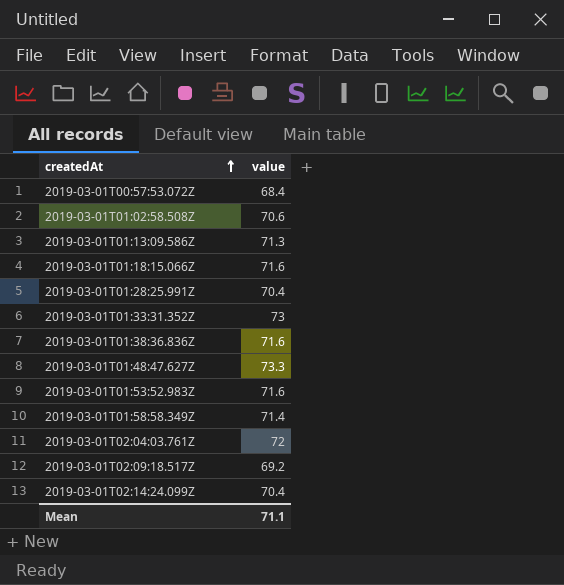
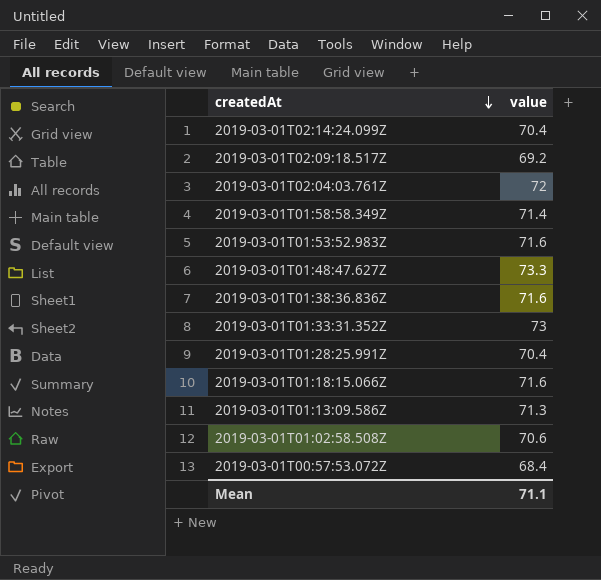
row order: createdAt ascending -> createdAt descending

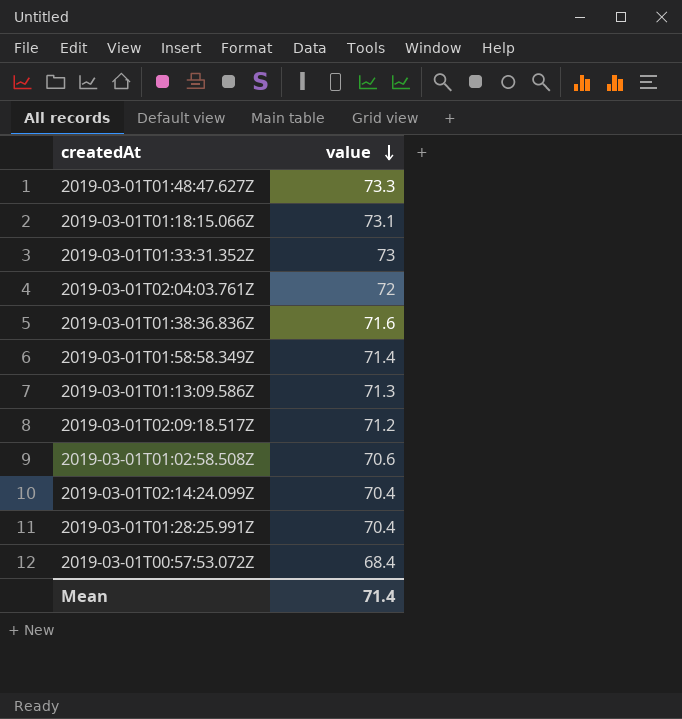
row order: createdAt descending -> value descending
row 2019-03-01T01:53:52.983Z: 71.6 -> none
2019-03-01T01:18:15.066Z | value: 71.6 -> 73.1
2019-03-01T02:09:18.517Z | value: 69.2 -> 71.2
Mean | value: 71.1 -> 71.4

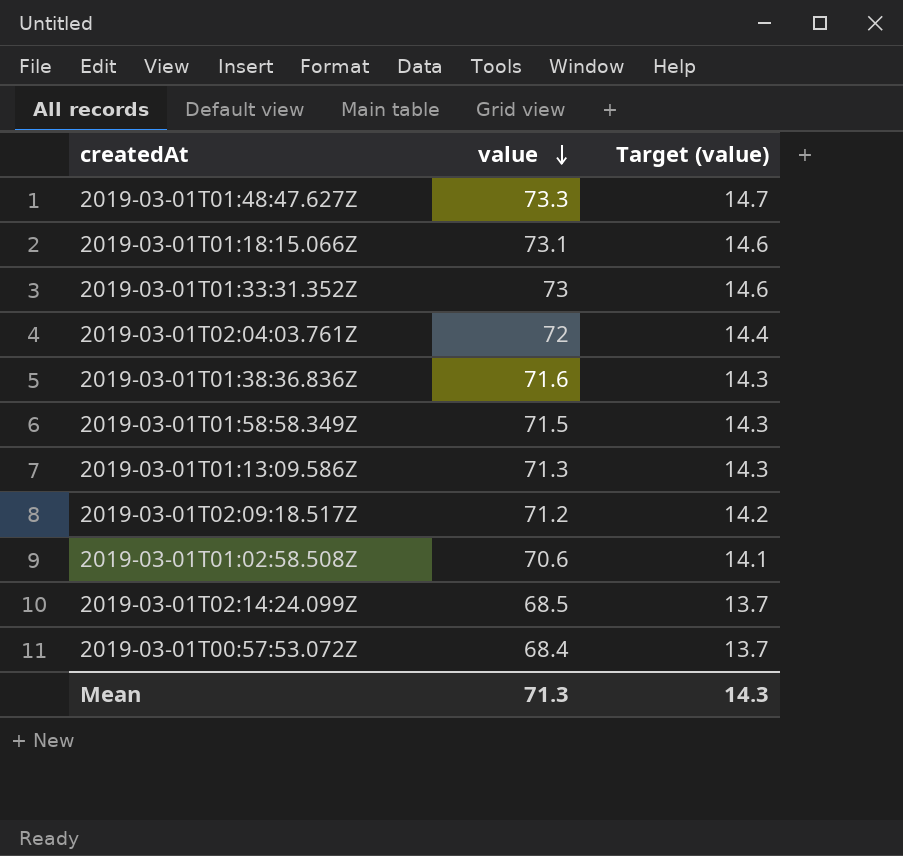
column Target (value) | formula: none -> [value] * 0.2
row 2019-03-01T01:28:25.991Z: 70.4 -> none
2019-03-01T01:58:58.349Z | value: 71.4 -> 71.5
2019-03-01T02:14:24.099Z | value: 70.4 -> 68.5
Mean | value: 71.4 -> 71.3

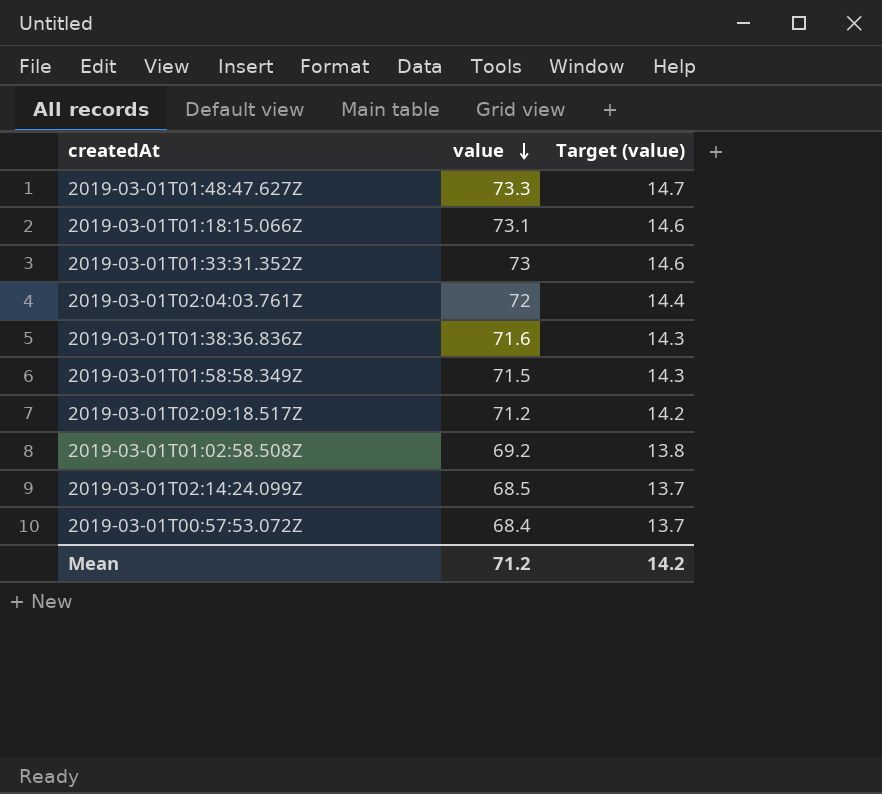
row 2019-03-01T01:13:09.586Z: 71.3 | 14.3 -> none
2019-03-01T01:02:58.508Z | value: 70.6 -> 69.2
2019-03-01T01:02:58.508Z | Target (value): 14.1 -> 13.8
Mean | value: 71.3 -> 71.2
Mean | Target (value): 14.3 -> 14.2

